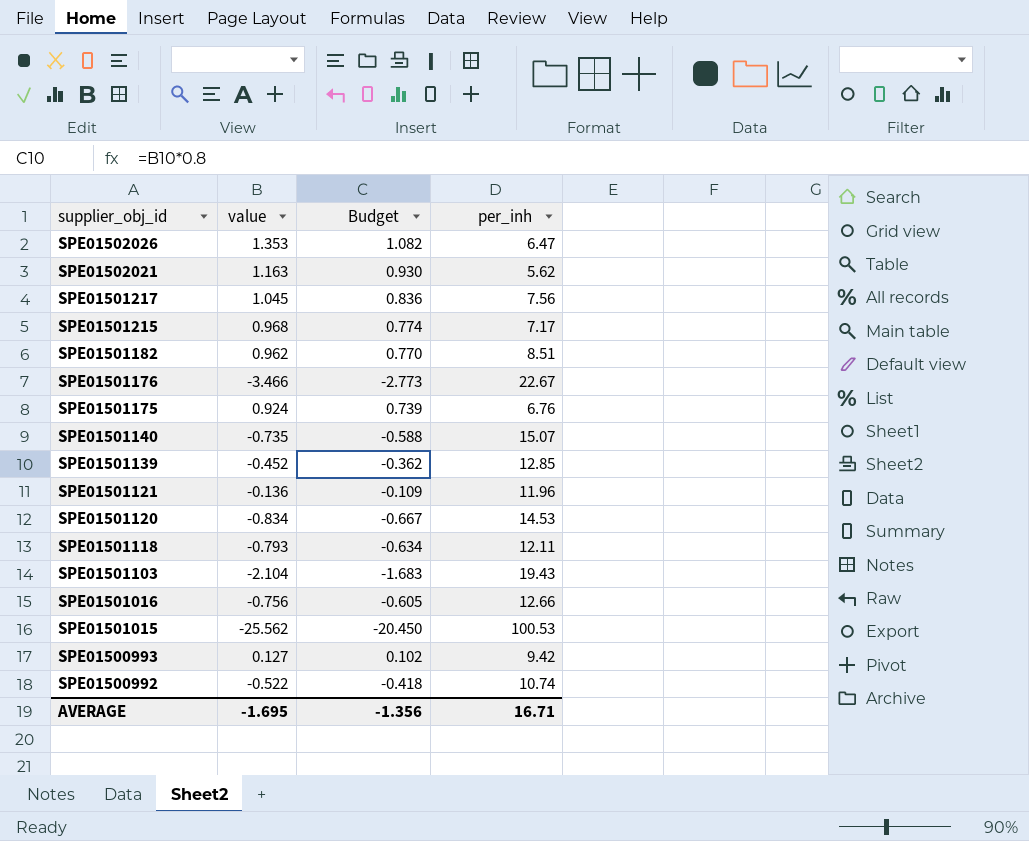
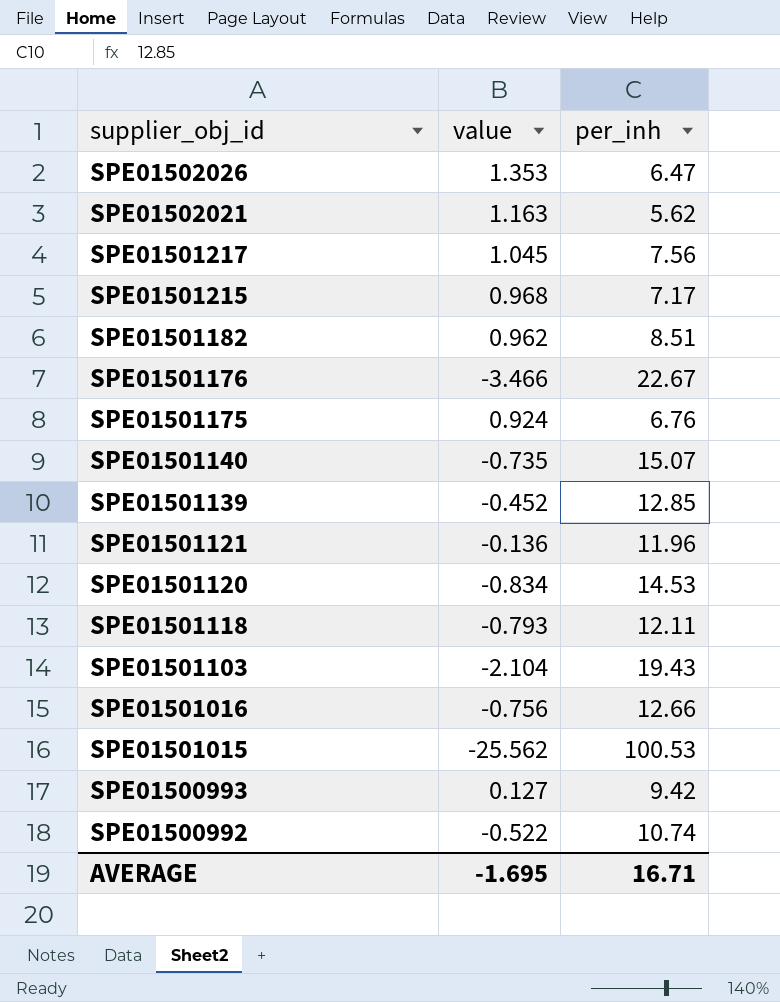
column Budget | formula: [value] * 0.8 -> none

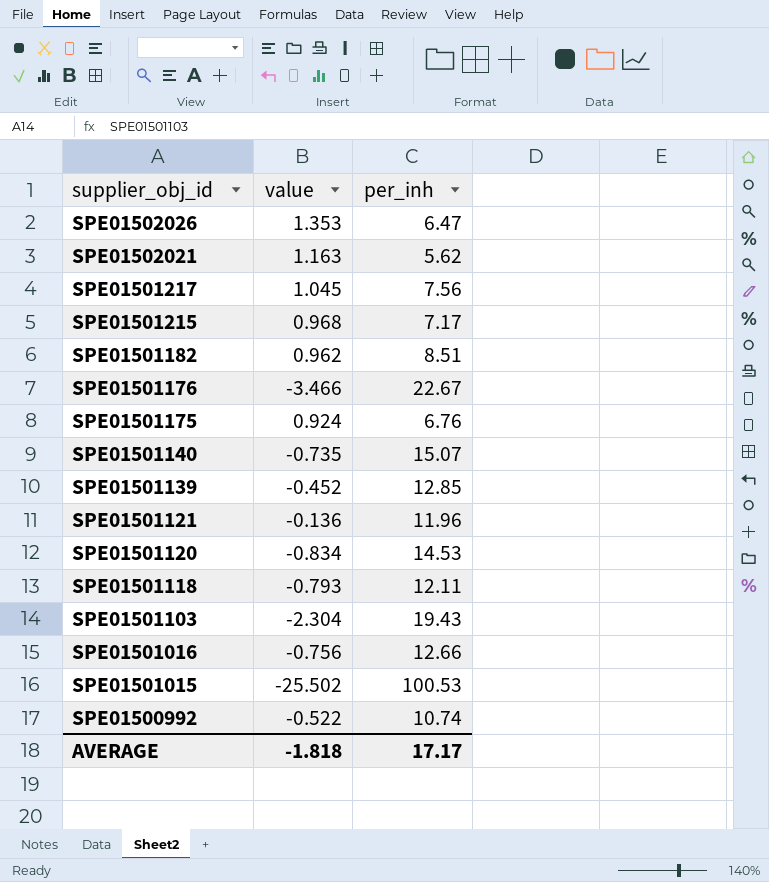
row SPE01500993: 0.127 | 9.42 -> none
SPE01501103 | value: -2.104 -> -2.304
SPE01501015 | value: -25.562 -> -25.502
AVERAGE | value: -1.695 -> -1.818
AVERAGE | per_inh: 16.71 -> 17.17

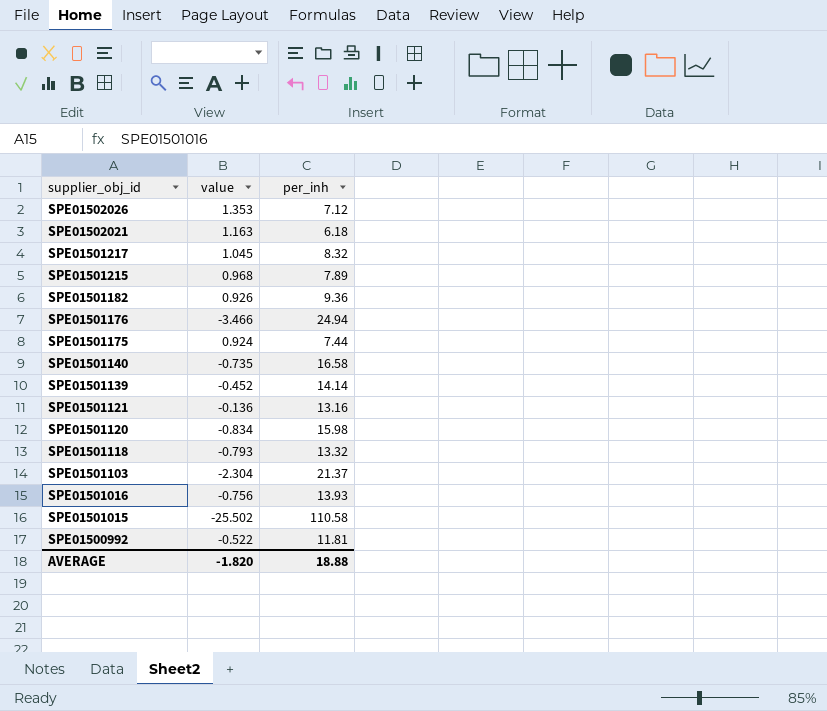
SPE01502026 | per_inh: 6.47 -> 7.12
SPE01502021 | per_inh: 5.62 -> 6.18
SPE01501217 | per_inh: 7.56 -> 8.32
SPE01501215 | per_inh: 7.17 -> 7.89
SPE01501182 | value: 0.962 -> 0.926
SPE01501182 | per_inh: 8.51 -> 9.36
SPE01501176 | per_inh: 22.67 -> 24.94
SPE01501175 | per_inh: 6.76 -> 7.44
SPE01501140 | per_inh: 15.07 -> 16.58
SPE01501139 | per_inh: 12.85 -> 14.14
SPE01501121 | per_inh: 11.96 -> 13.16
SPE01501120 | per_inh: 14.53 -> 15.98
SPE01501118 | per_inh: 12.11 -> 13.32
SPE01501103 | per_inh: 19.43 -> 21.37
SPE01501016 | per_inh: 12.66 -> 13.93
SPE01501015 | per_inh: 100.53 -> 110.58
SPE01500992 | per_inh: 10.74 -> 11.81
AVERAGE | value: -1.818 -> -1.820
AVERAGE | per_inh: 17.17 -> 18.88

